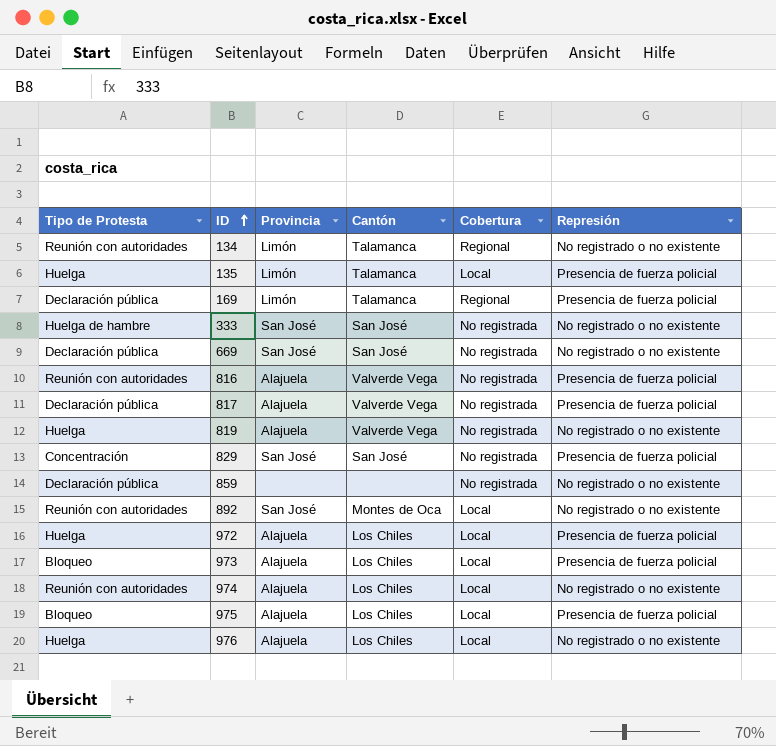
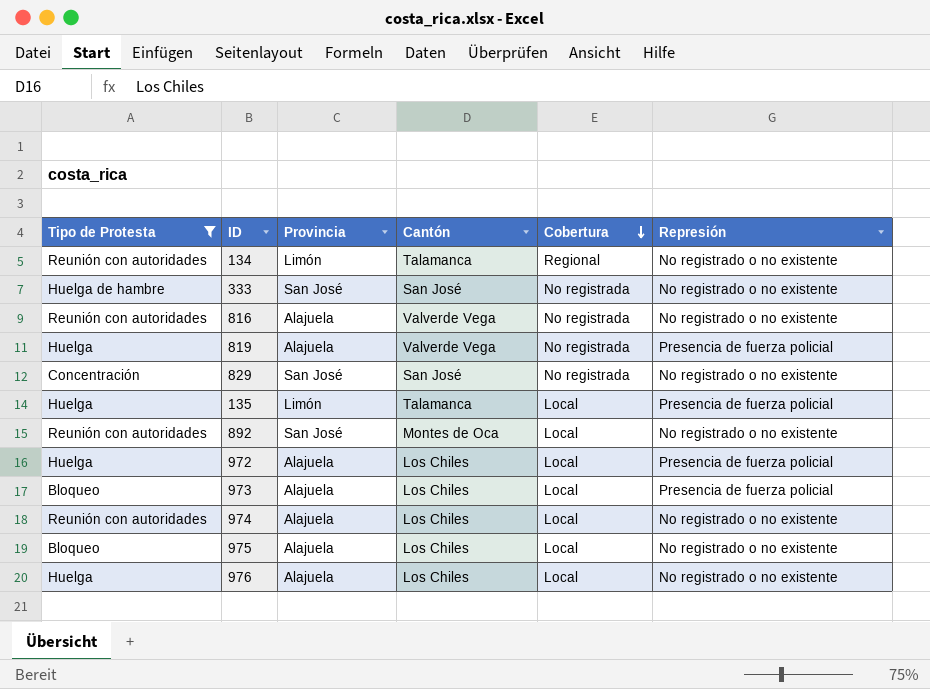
filter: none -> Tipo de Protesta != Declaración pública
row order: ID ascending -> Cobertura descending
816 | Represión: Presencia de fuerza policial -> No registrado o no existente
819 | Represión: No registrado o no existente -> Presencia de fuerza policial
829 | Represión: Presencia de fuerza policial -> No registrado o no existente
975 | Represión: Presencia de fuerza policial -> No registrado o no existente

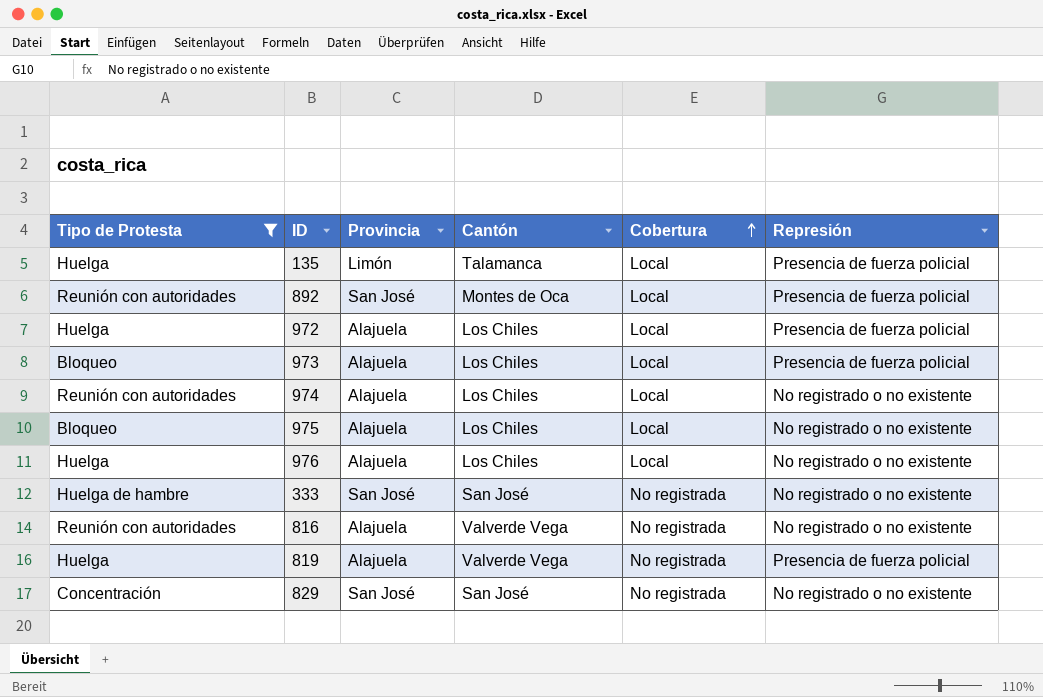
row order: Cobertura descending -> Cobertura ascending
row 134: Reunión con autoridades | Limón | Talamanca | Regional | No registrado o no existente -> none
892 | Represión: No registrado o no existente -> Presencia de fuerza policial

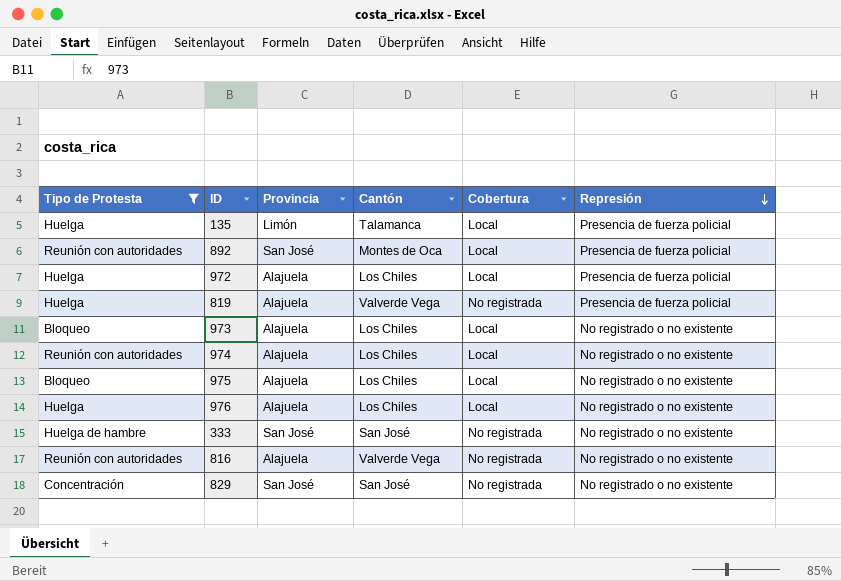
row order: Cobertura ascending -> Represión descending
973 | Represión: Presencia de fuerza policial -> No registrado o no existente

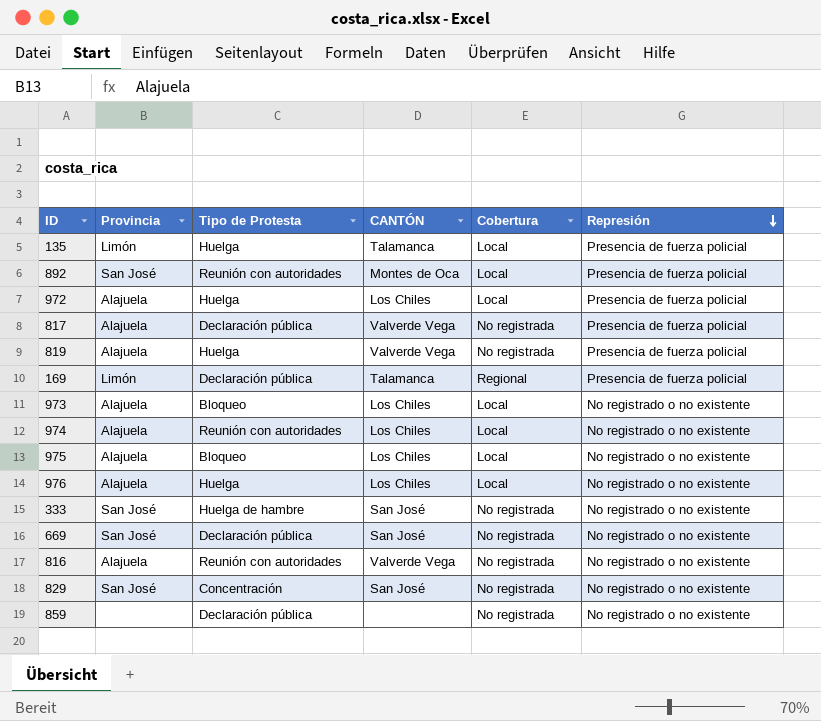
filter: Tipo de Protesta != Declaración pública -> none
column Tipo de Protesta | position: 1 -> 3
column name: Cantón -> CANTÓN

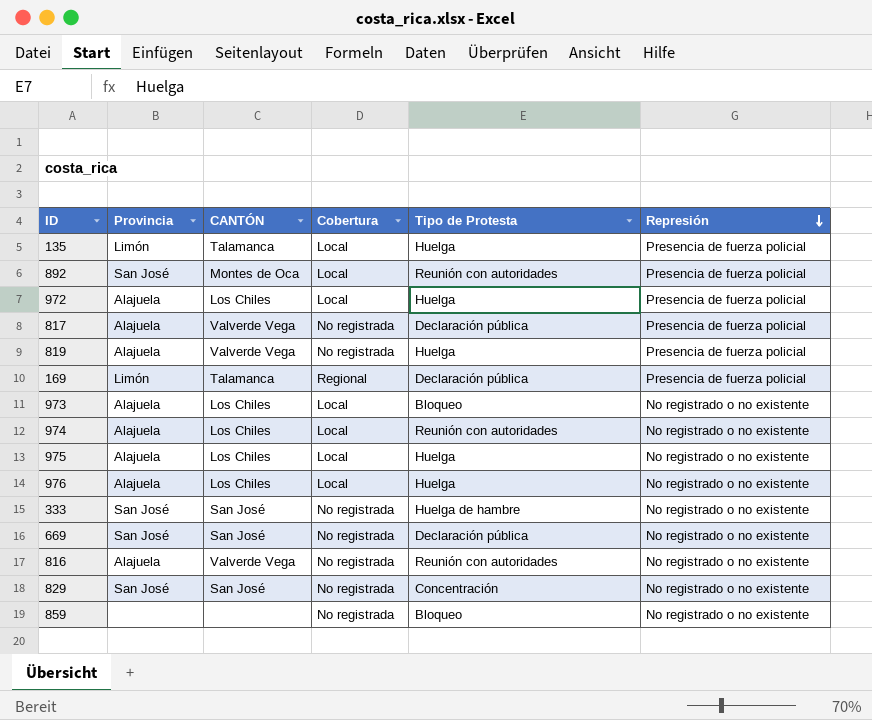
column Tipo de Protesta | position: 3 -> 5
975 | Tipo de Protesta: Bloqueo -> Huelga
859 | Tipo de Protesta: Declaración pública -> Bloqueo

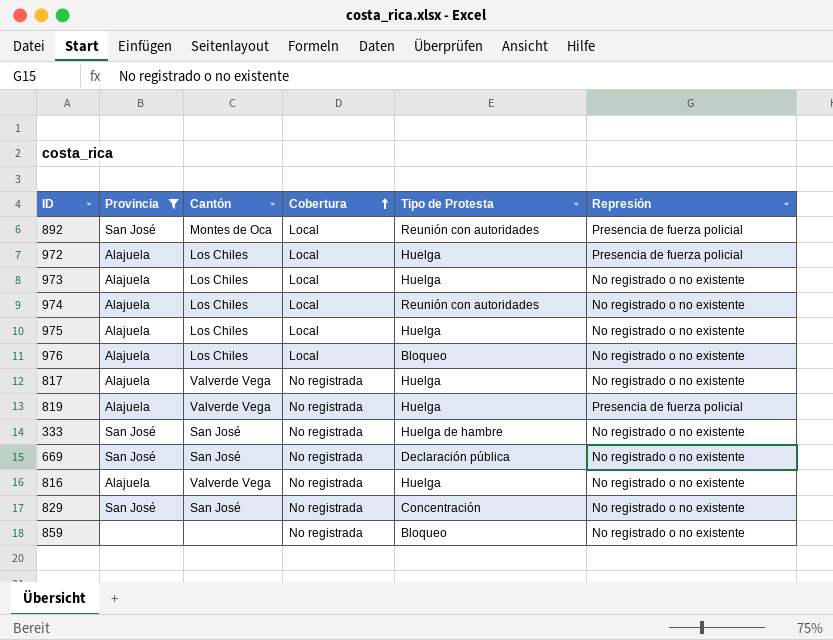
filter: none -> Provincia != Limón
row order: Represión descending -> Cobertura ascending
column name: CANTÓN -> Cantón
973 | Tipo de Protesta: Bloqueo -> Huelga
976 | Tipo de Protesta: Huelga -> Bloqueo
817 | Tipo de Protesta: Declaración pública -> Huelga
817 | Represión: Presencia de fuerza policial -> No registrado o no existente
816 | Tipo de Protesta: Reunión con autoridades -> Huelga

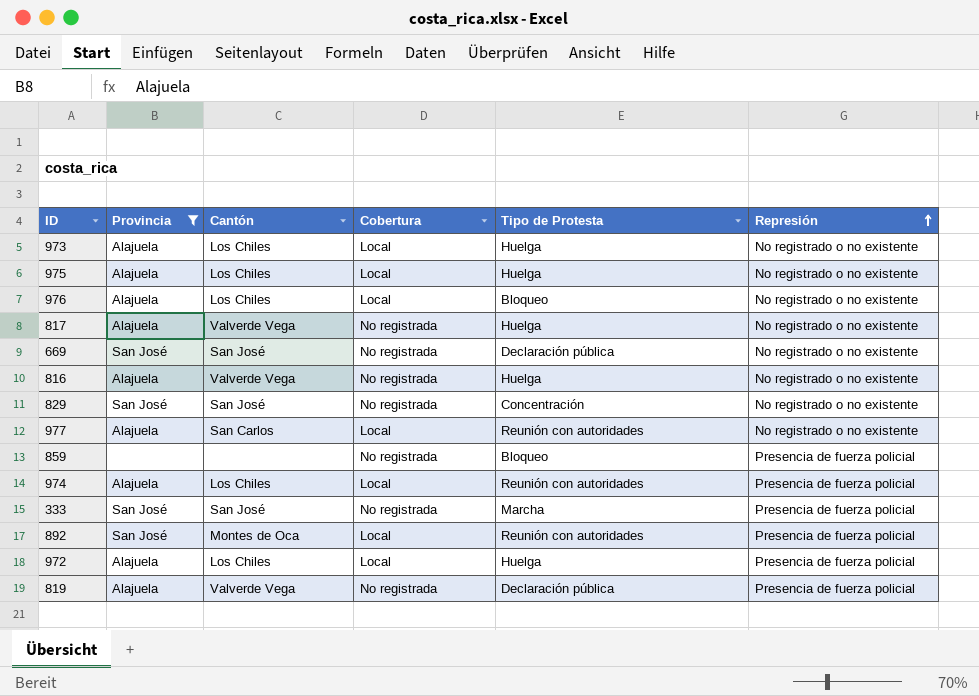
row order: Cobertura ascending -> Represión ascending
row 977: none -> Alajuela | San Carlos | Local | Reunión con autoridades | No registrado o no existente
859 | Represión: No registrado o no existente -> Presencia de fuerza policial
974 | Represión: No registrado o no existente -> Presencia de fuerza policial
333 | Tipo de Protesta: Huelga de hambre -> Marcha
333 | Represión: No registrado o no existente -> Presencia de fuerza policial
819 | Tipo de Protesta: Huelga -> Declaración pública

